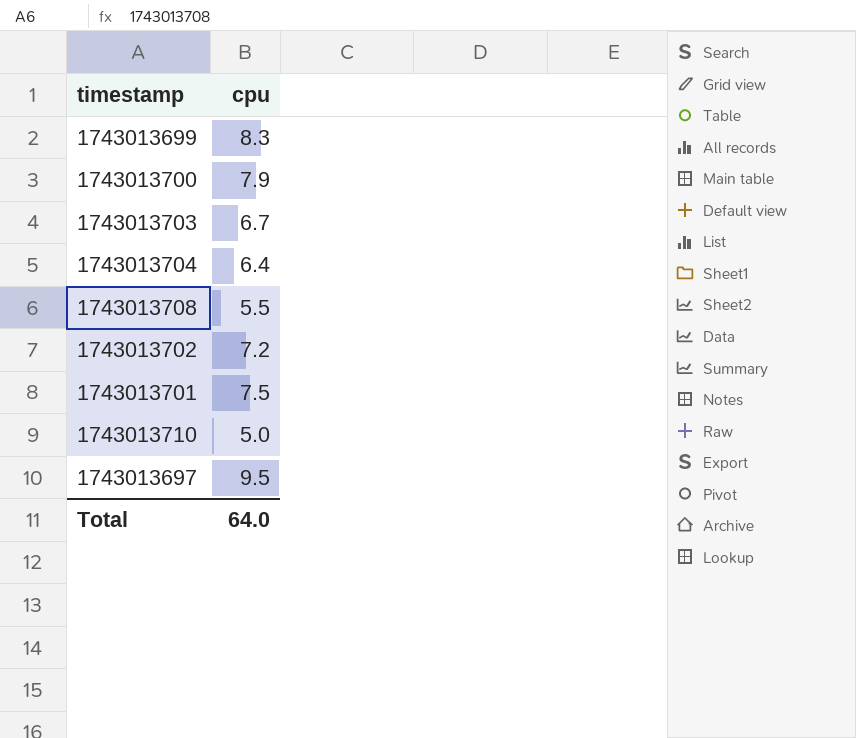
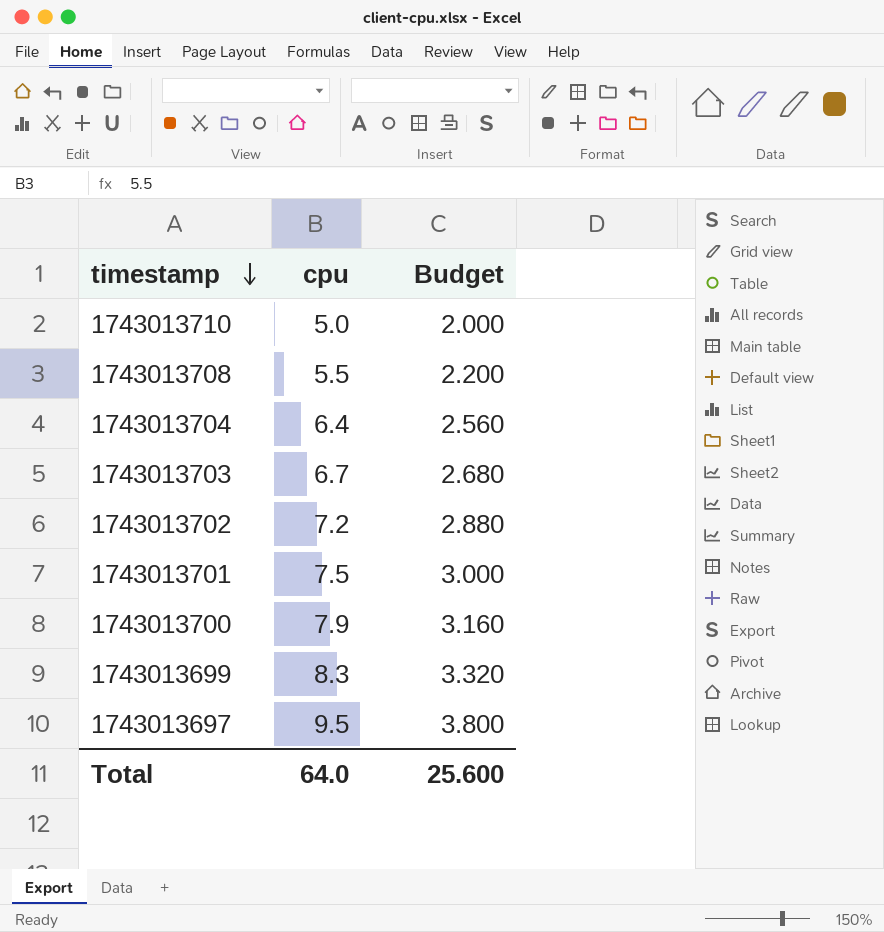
row order: none -> timestamp descending
column Budget | formula: none -> [cpu] * 0.4

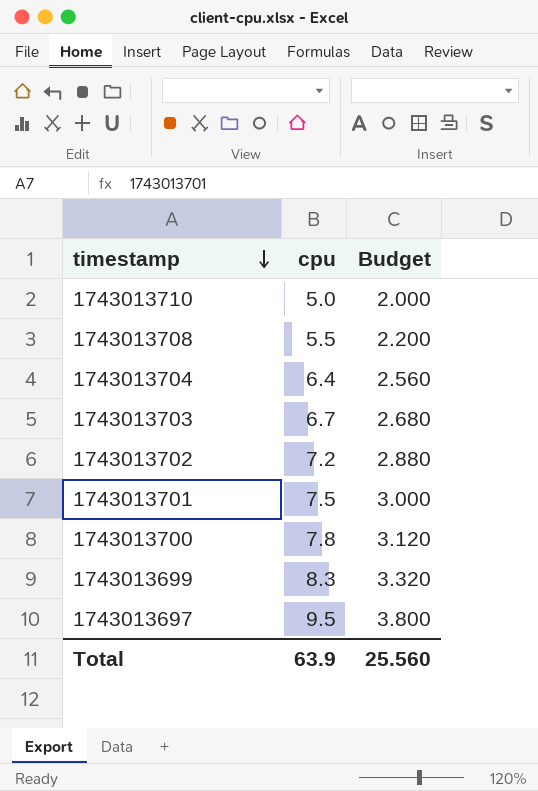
1743013700 | cpu: 7.9 -> 7.8
1743013700 | Budget: 3.160 -> 3.120
Total | cpu: 64.0 -> 63.9
Total | Budget: 25.600 -> 25.560

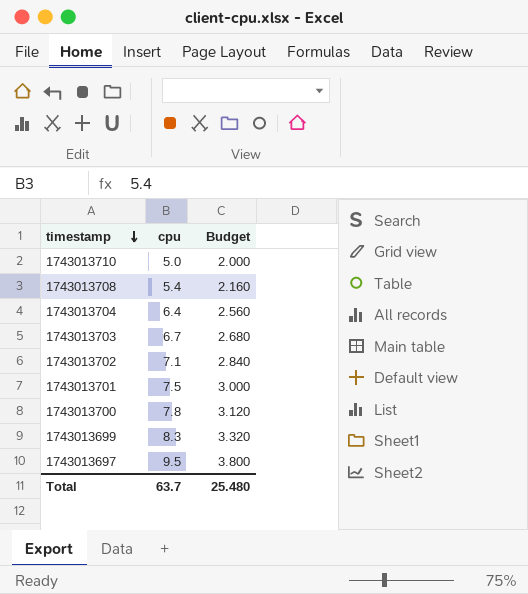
1743013708 | cpu: 5.5 -> 5.4
1743013708 | Budget: 2.200 -> 2.160
1743013702 | cpu: 7.2 -> 7.1
1743013702 | Budget: 2.880 -> 2.840
Total | cpu: 63.9 -> 63.7
Total | Budget: 25.560 -> 25.480

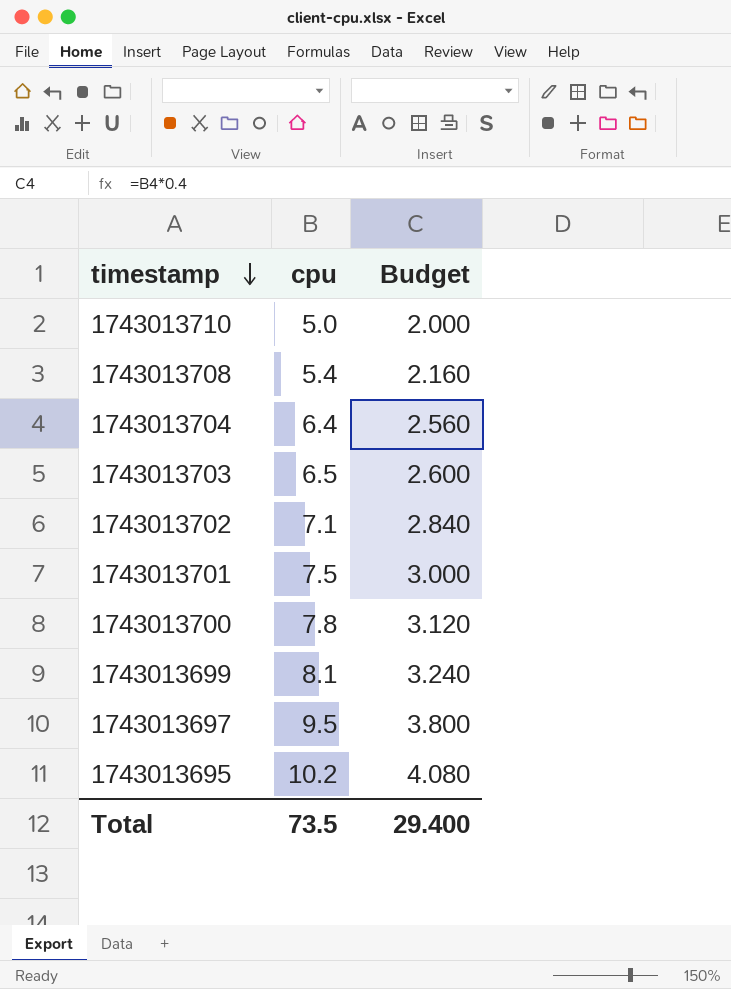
1743013703 | cpu: 6.7 -> 6.5
1743013703 | Budget: 2.680 -> 2.600
1743013699 | cpu: 8.3 -> 8.1
1743013699 | Budget: 3.320 -> 3.240
row 1743013695: none -> 10.2 | 4.080
Total | cpu: 63.7 -> 73.5
Total | Budget: 25.480 -> 29.400

